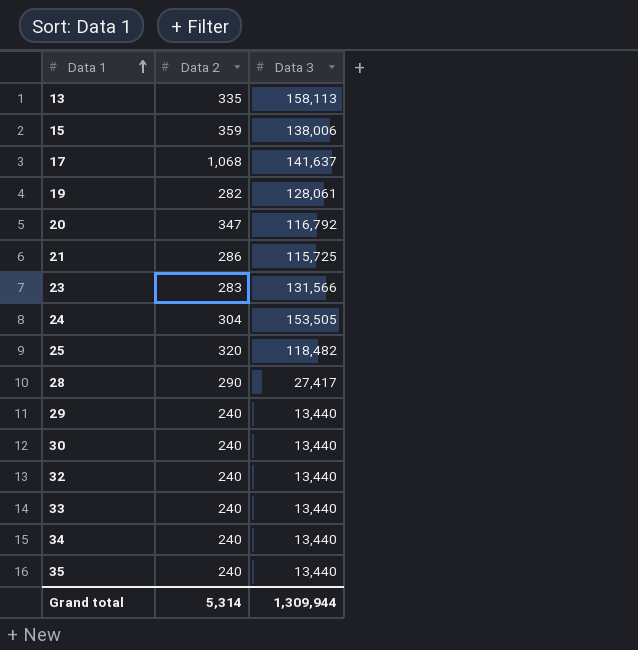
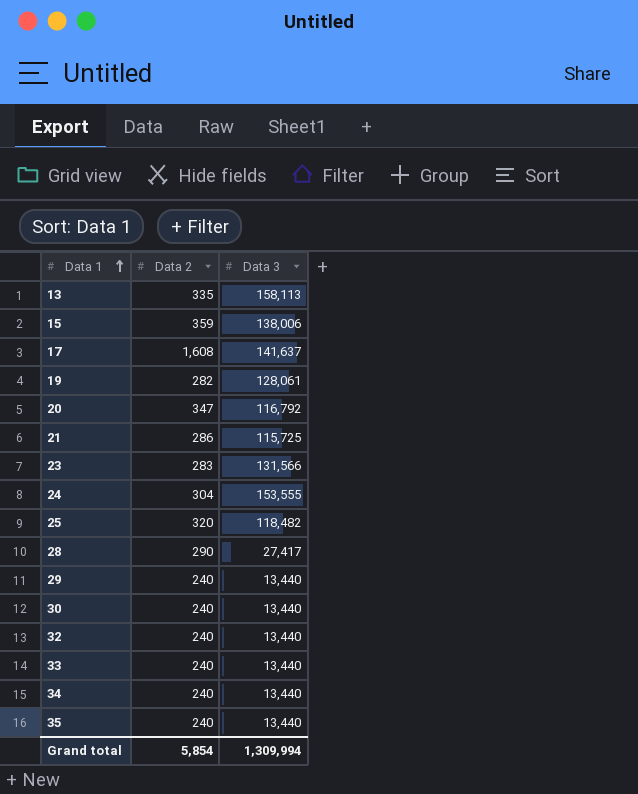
17 | Data 2: 1,068 -> 1,608
24 | Data 3: 153,505 -> 153,555
Grand total | Data 2: 5,314 -> 5,854
Grand total | Data 3: 1,309,944 -> 1,309,994

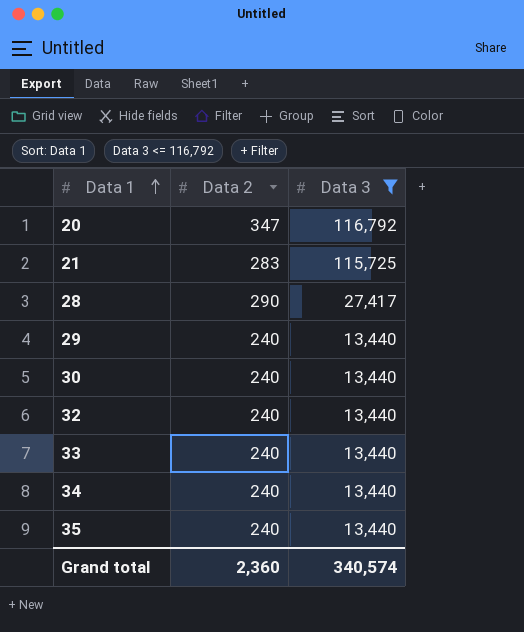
filter: none -> Data 3 <= 116,792
21 | Data 2: 286 -> 283
Grand total | Data 2: 5,854 -> 2,360
Grand total | Data 3: 1,309,994 -> 340,574

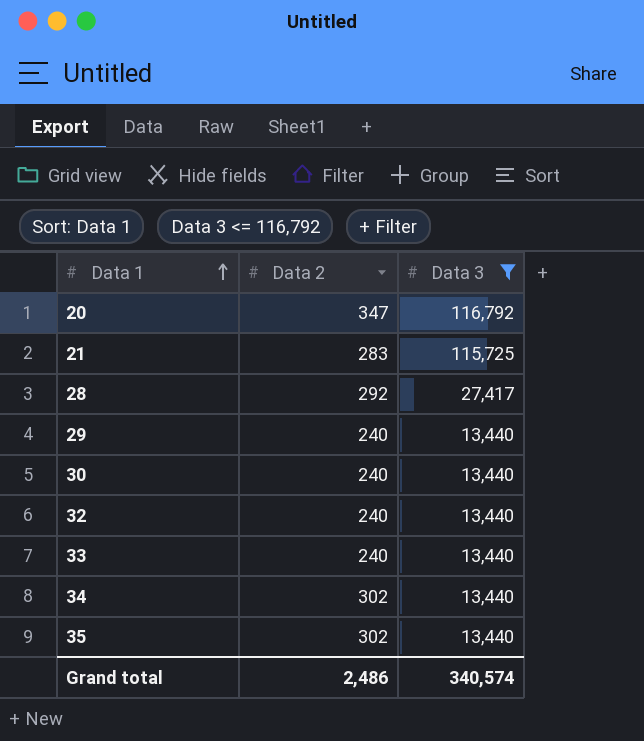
28 | Data 2: 290 -> 292
34 | Data 2: 240 -> 302
35 | Data 2: 240 -> 302
Grand total | Data 2: 2,360 -> 2,486

